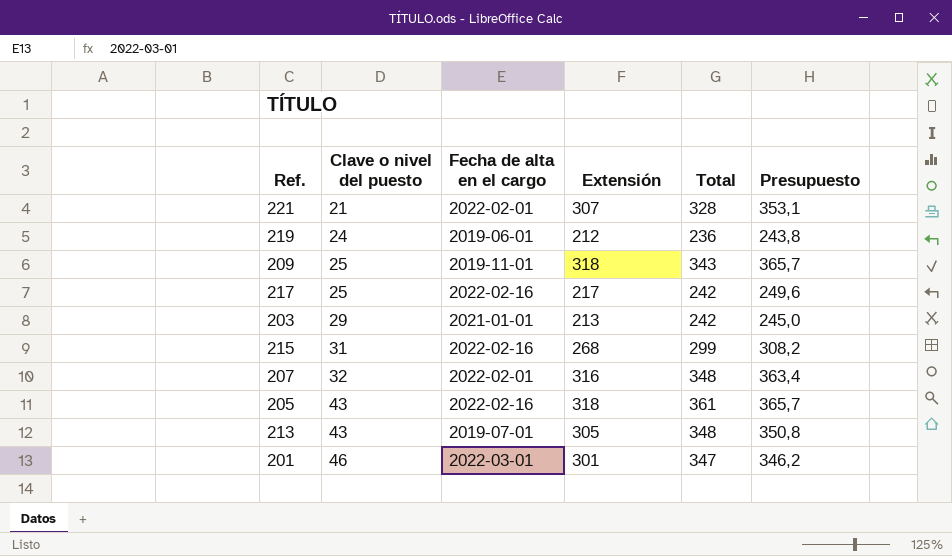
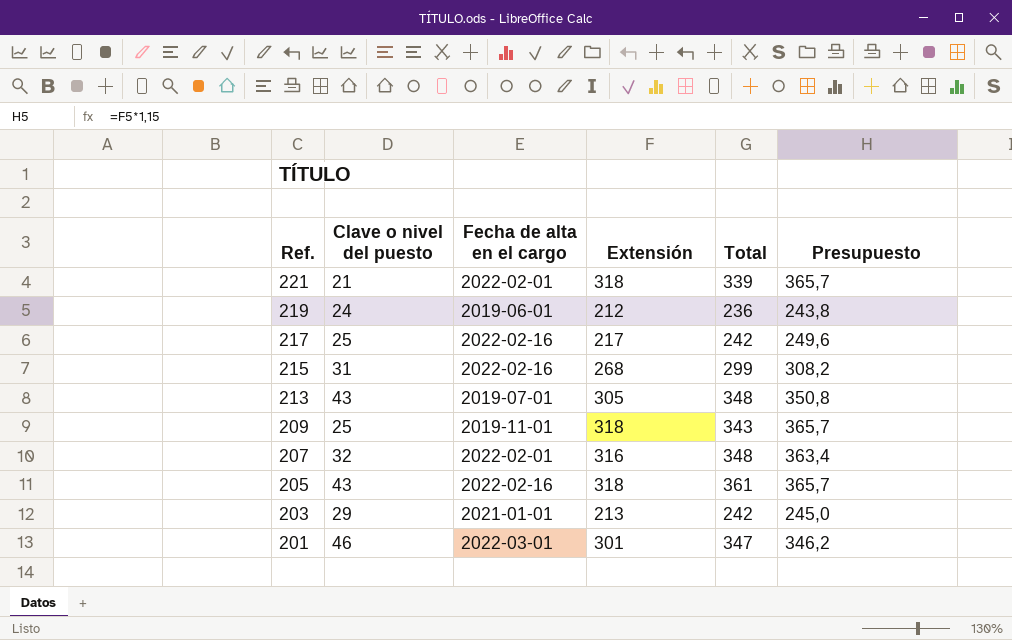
row order: Clave o nivel del puesto ascending -> Ref. descending
221 | Extensión: 307 -> 318
221 | Total: 328 -> 339
221 | Presupuesto: 353,1 -> 365,7

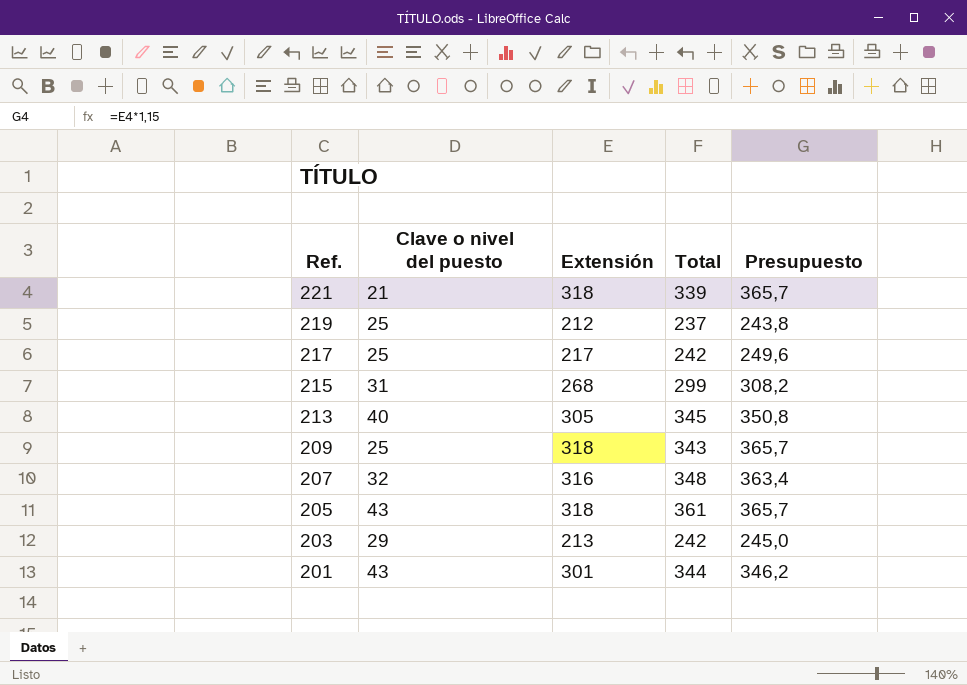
column Fecha de alta en el cargo | position: 3 -> none
219 | Clave o nivel del puesto: 24 -> 25
219 | Total: 236 -> 237
213 | Clave o nivel del puesto: 43 -> 40
213 | Total: 348 -> 345
201 | Clave o nivel del puesto: 46 -> 43
201 | Total: 347 -> 344

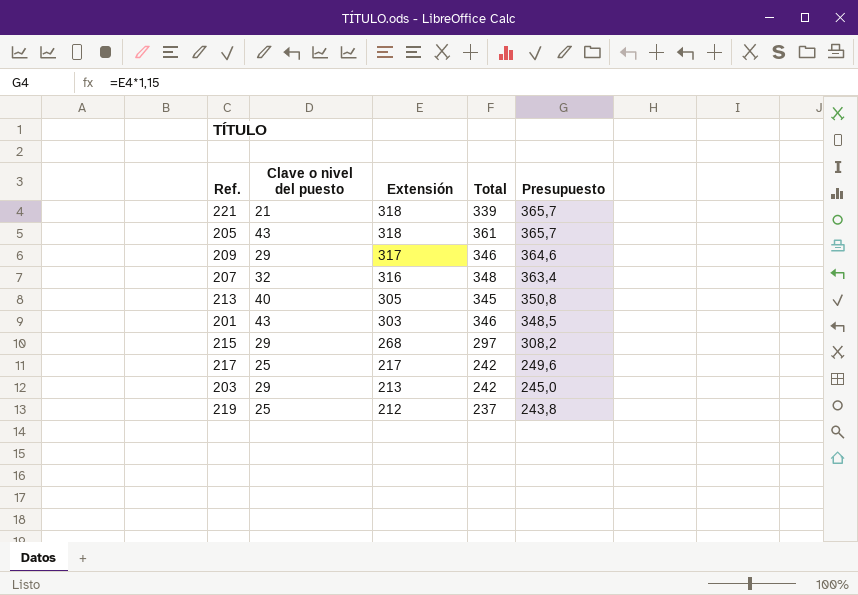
row order: Ref. descending -> Extensión descending
209 | Clave o nivel del puesto: 25 -> 29
209 | Extensión: 318 -> 317
209 | Total: 343 -> 346
209 | Presupuesto: 365,7 -> 364,6
201 | Extensión: 301 -> 303
201 | Total: 344 -> 346
201 | Presupuesto: 346,2 -> 348,5
215 | Clave o nivel del puesto: 31 -> 29
215 | Total: 299 -> 297

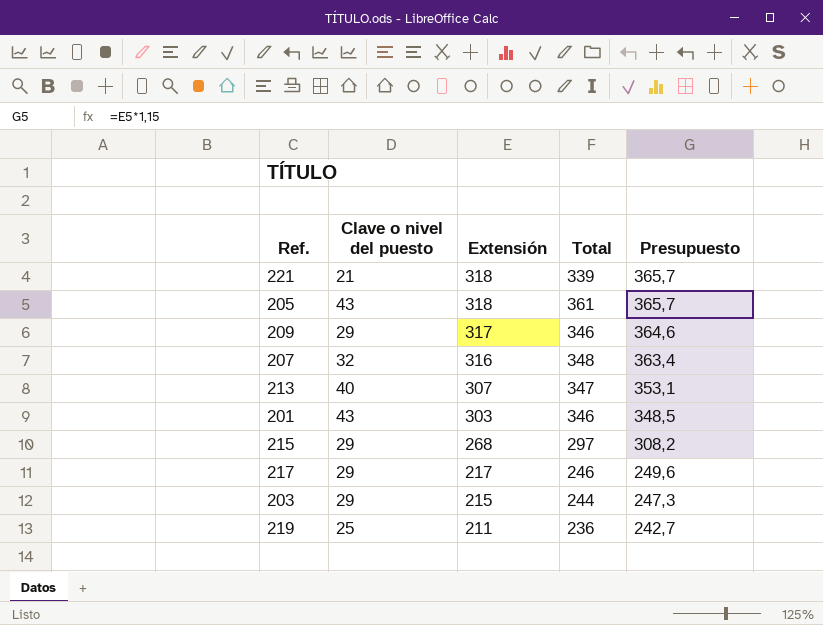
213 | Extensión: 305 -> 307
213 | Total: 345 -> 347
213 | Presupuesto: 350,8 -> 353,1
217 | Clave o nivel del puesto: 25 -> 29
217 | Total: 242 -> 246
203 | Extensión: 213 -> 215
203 | Total: 242 -> 244
203 | Presupuesto: 245,0 -> 247,3
219 | Extensión: 212 -> 211
219 | Total: 237 -> 236
219 | Presupuesto: 243,8 -> 242,7

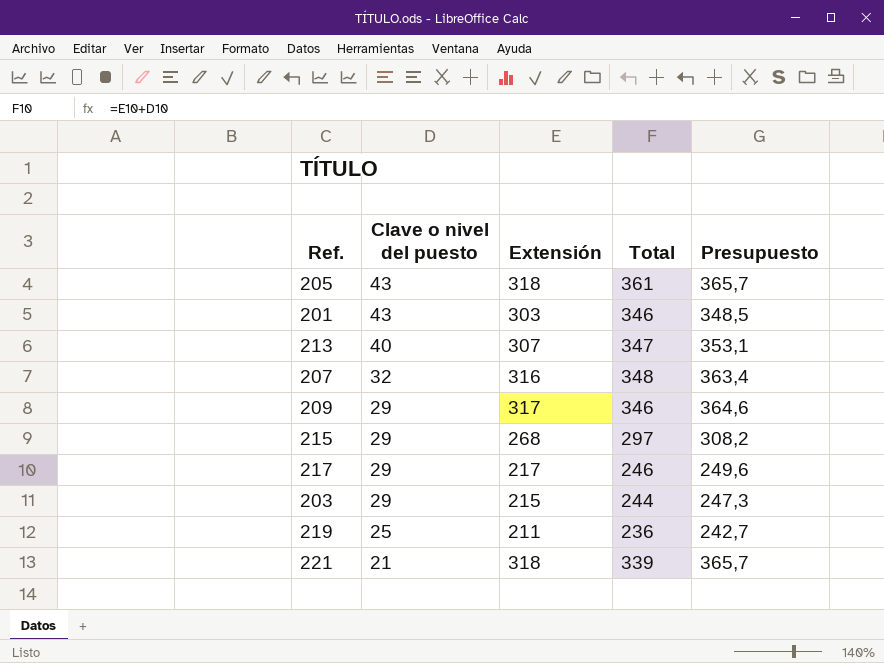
row order: Extensión descending -> Clave o nivel del puesto descending

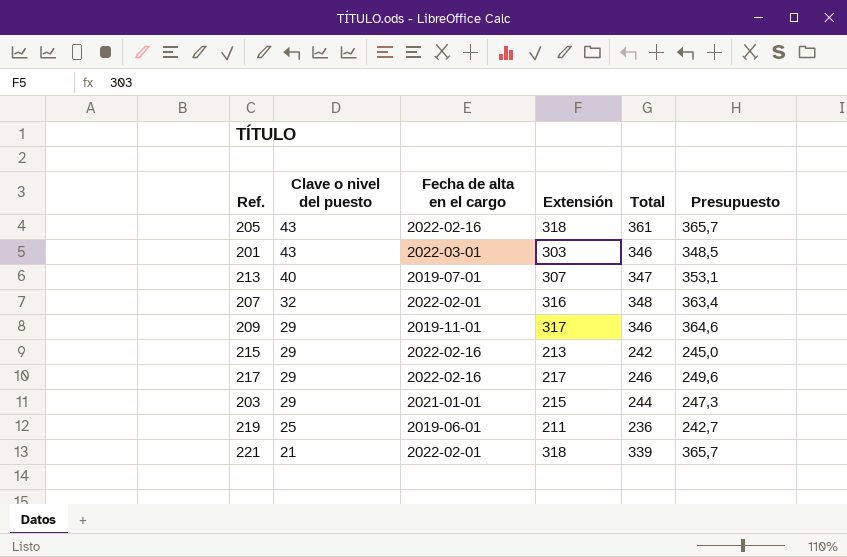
column Fecha de alta en el cargo | position: none -> 3
215 | Extensión: 268 -> 213
215 | Total: 297 -> 242
215 | Presupuesto: 308,2 -> 245,0

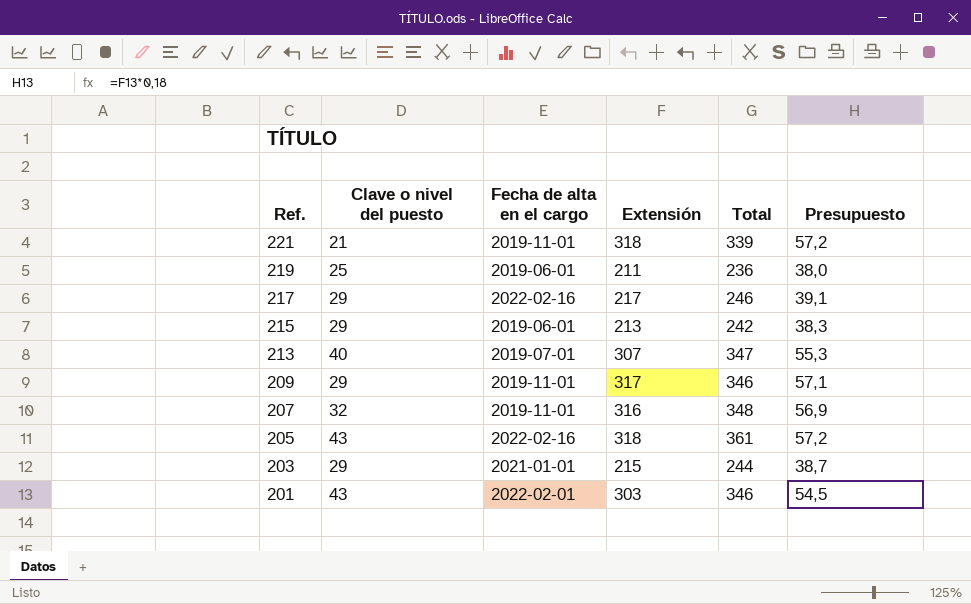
row order: Clave o nivel del puesto descending -> Ref. descending
column Presupuesto | formula: [Extensión] * 1,15 -> [Extensión] * 0,18
221 | Fecha de alta en el cargo: 2022-02-01 -> 2019-11-01
215 | Fecha de alta en el cargo: 2022-02-16 -> 2019-06-01
207 | Fecha de alta en el cargo: 2022-02-01 -> 2019-11-01
201 | Fecha de alta en el cargo: 2022-03-01 -> 2022-02-01

